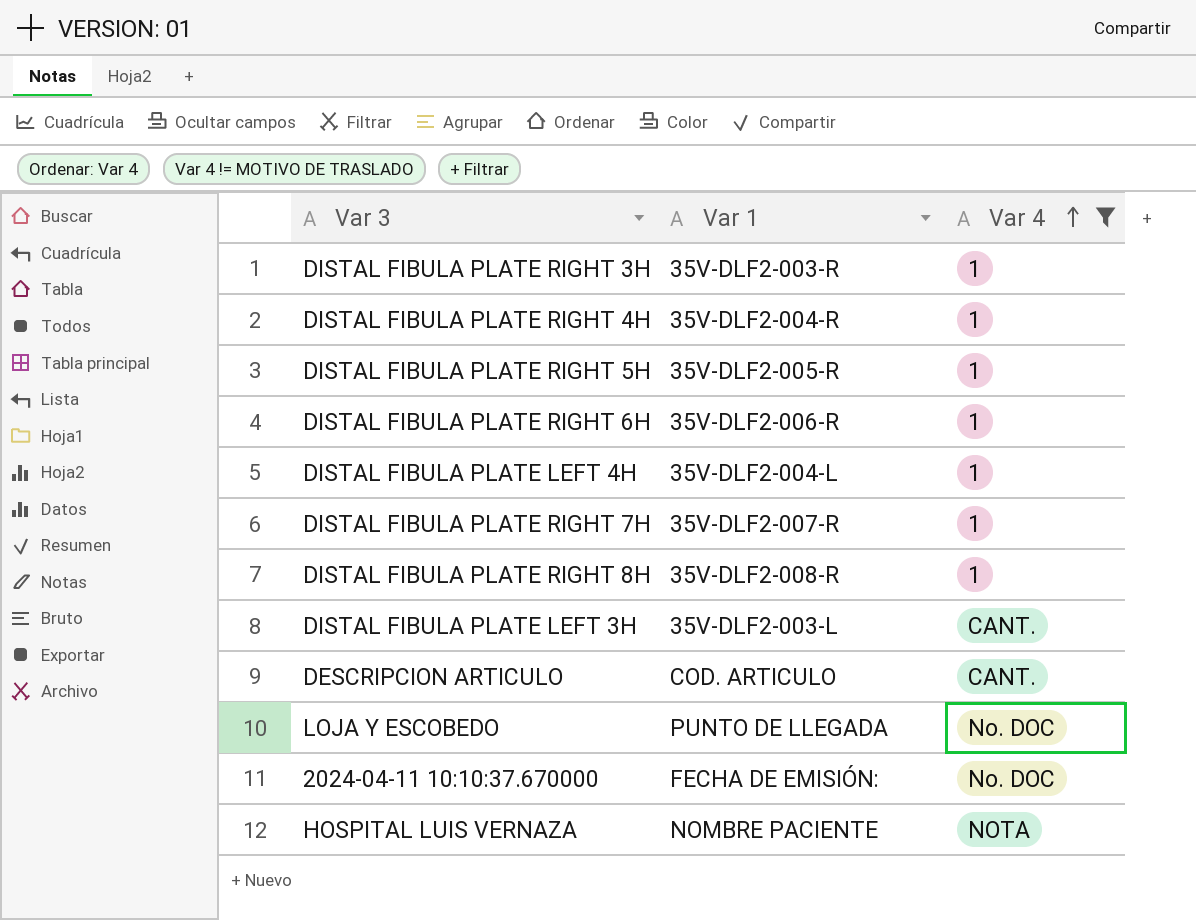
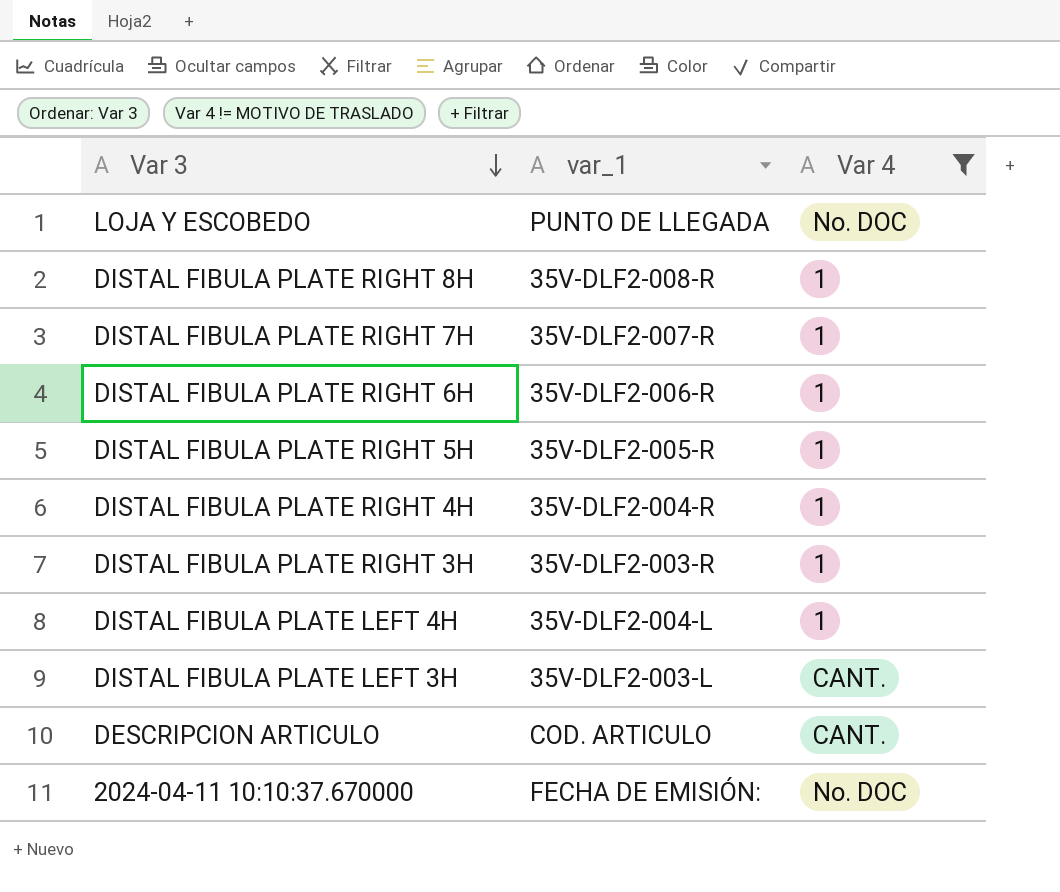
row order: Var 4 ascending -> Var 3 descending
column name: Var 1 -> var_1
row HOSPITAL LUIS VERNAZA: NOMBRE PACIENTE | NOTA -> none

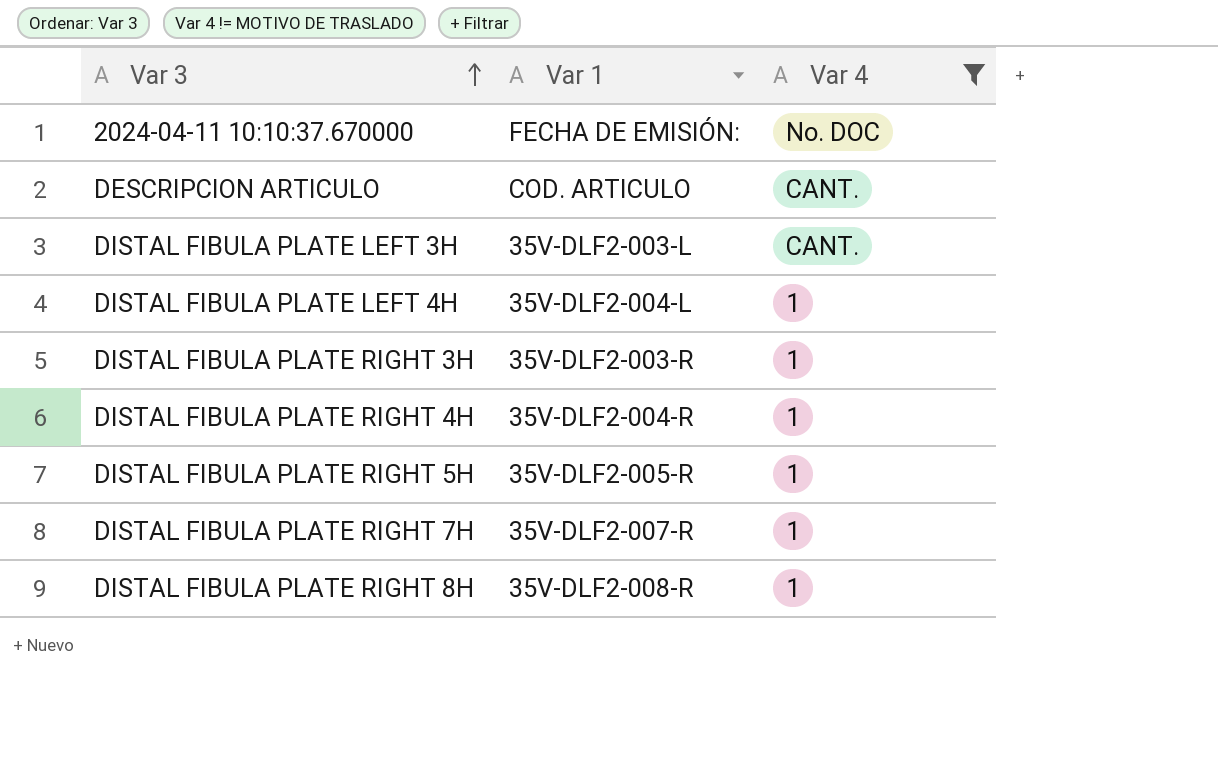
row order: Var 3 descending -> Var 3 ascending
column name: var_1 -> Var 1
row LOJA Y ESCOBEDO: PUNTO DE LLEGADA | No. DOC -> none
row DISTAL FIBULA PLATE RIGHT 6H: 35V-DLF2-006-R | 1 -> none

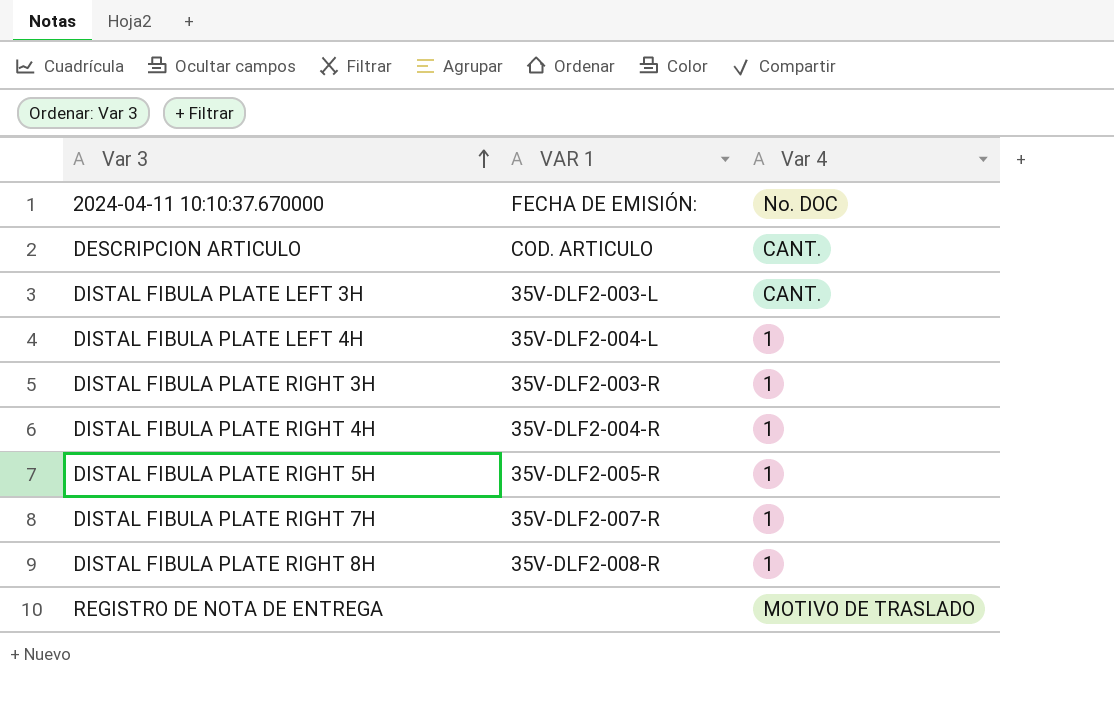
filter: Var 4 != MOTIVO DE TRASLADO -> none
column name: Var 1 -> VAR 1

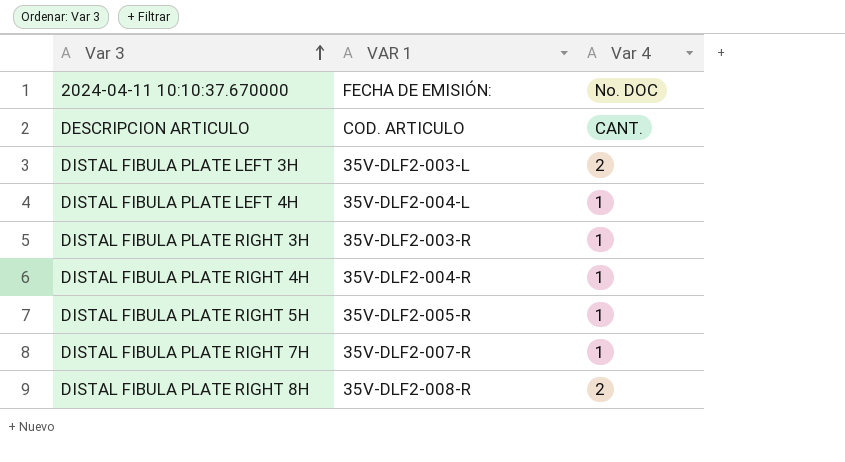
row REGISTRO DE NOTA DE ENTREGA: none | MOTIVO DE TRASLADO -> none
DISTAL FIBULA PLATE LEFT 3H | Var 4: CANT. -> 2
DISTAL FIBULA PLATE RIGHT 8H | Var 4: 1 -> 2

